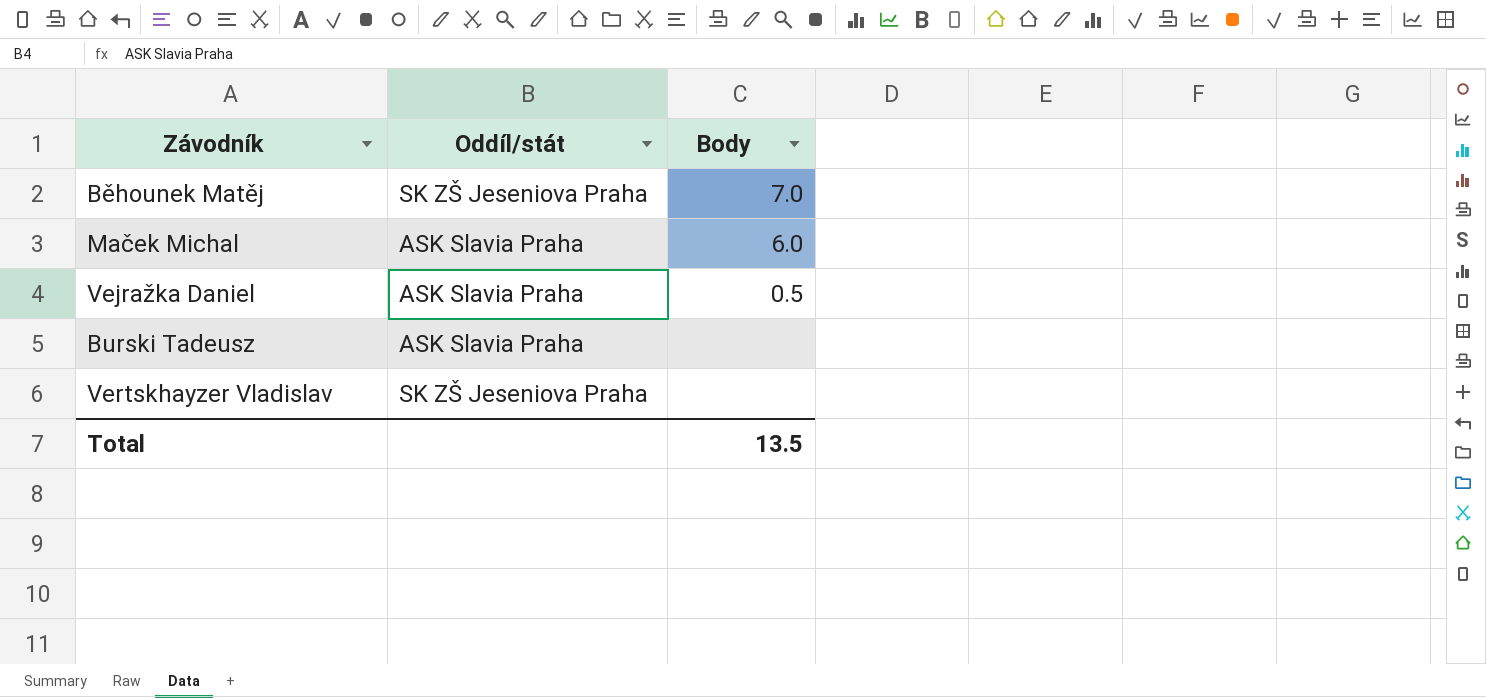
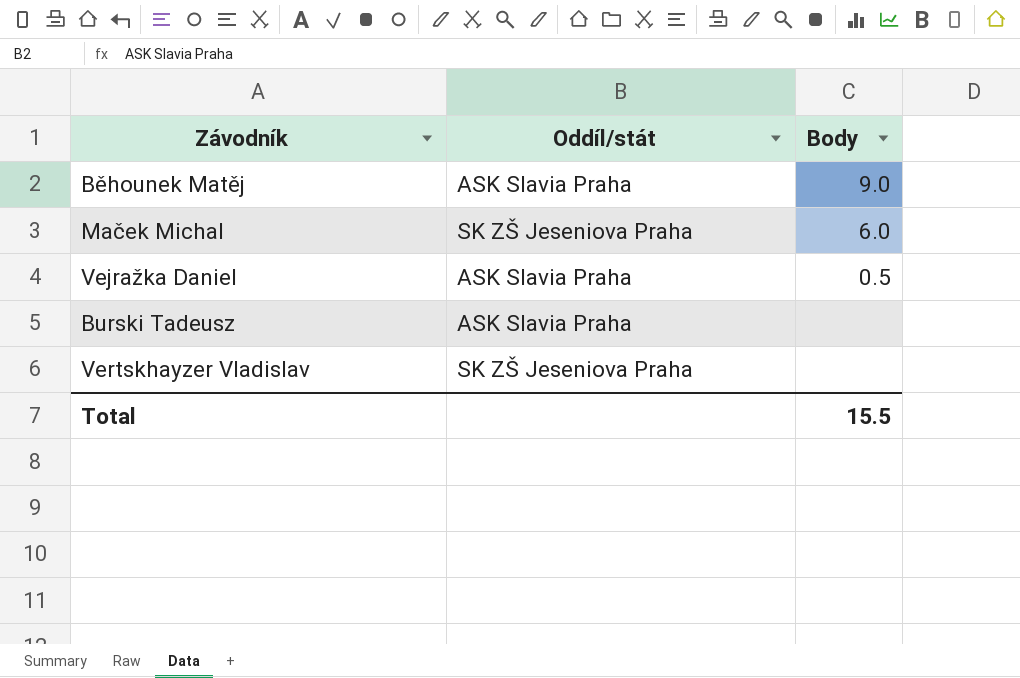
Běhounek Matěj | Oddíl/stát: SK ZŠ Jeseniova Praha -> ASK Slavia Praha
Běhounek Matěj | Body: 7.0 -> 9.0
Maček Michal | Oddíl/stát: ASK Slavia Praha -> SK ZŠ Jeseniova Praha
Total | Body: 13.5 -> 15.5

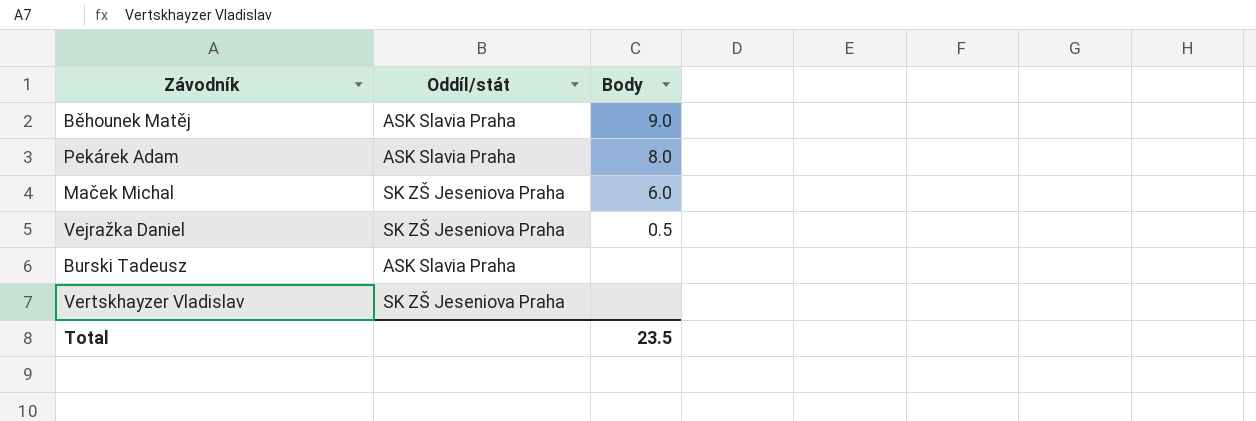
row Pekárek Adam: none -> ASK Slavia Praha | 8.0
Vejražka Daniel | Oddíl/stát: ASK Slavia Praha -> SK ZŠ Jeseniova Praha
Total | Body: 15.5 -> 23.5

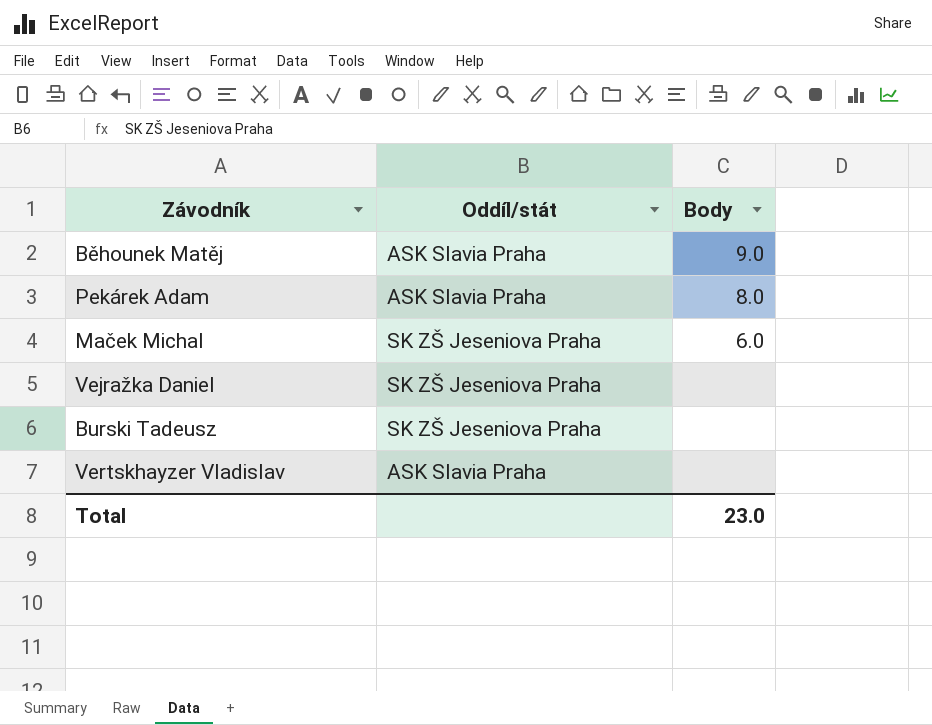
Vejražka Daniel | Body: 0.5 -> none
Burski Tadeusz | Oddíl/stát: ASK Slavia Praha -> SK ZŠ Jeseniova Praha
Vertskhayzer Vladislav | Oddíl/stát: SK ZŠ Jeseniova Praha -> ASK Slavia Praha
Total | Body: 23.5 -> 23.0

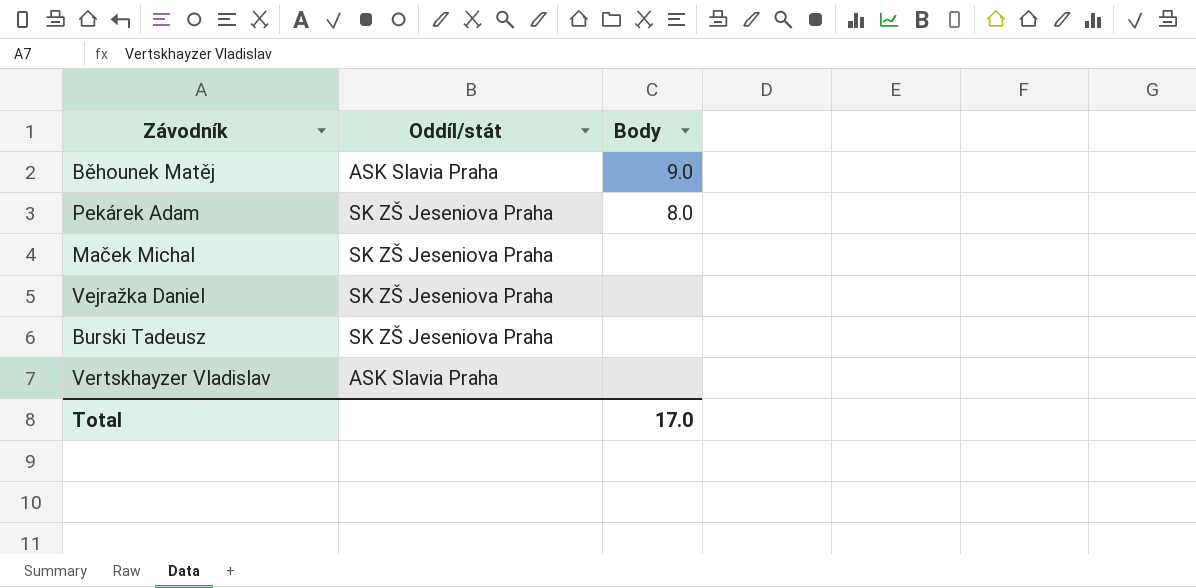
Pekárek Adam | Oddíl/stát: ASK Slavia Praha -> SK ZŠ Jeseniova Praha
Maček Michal | Body: 6.0 -> none
Total | Body: 23.0 -> 17.0

